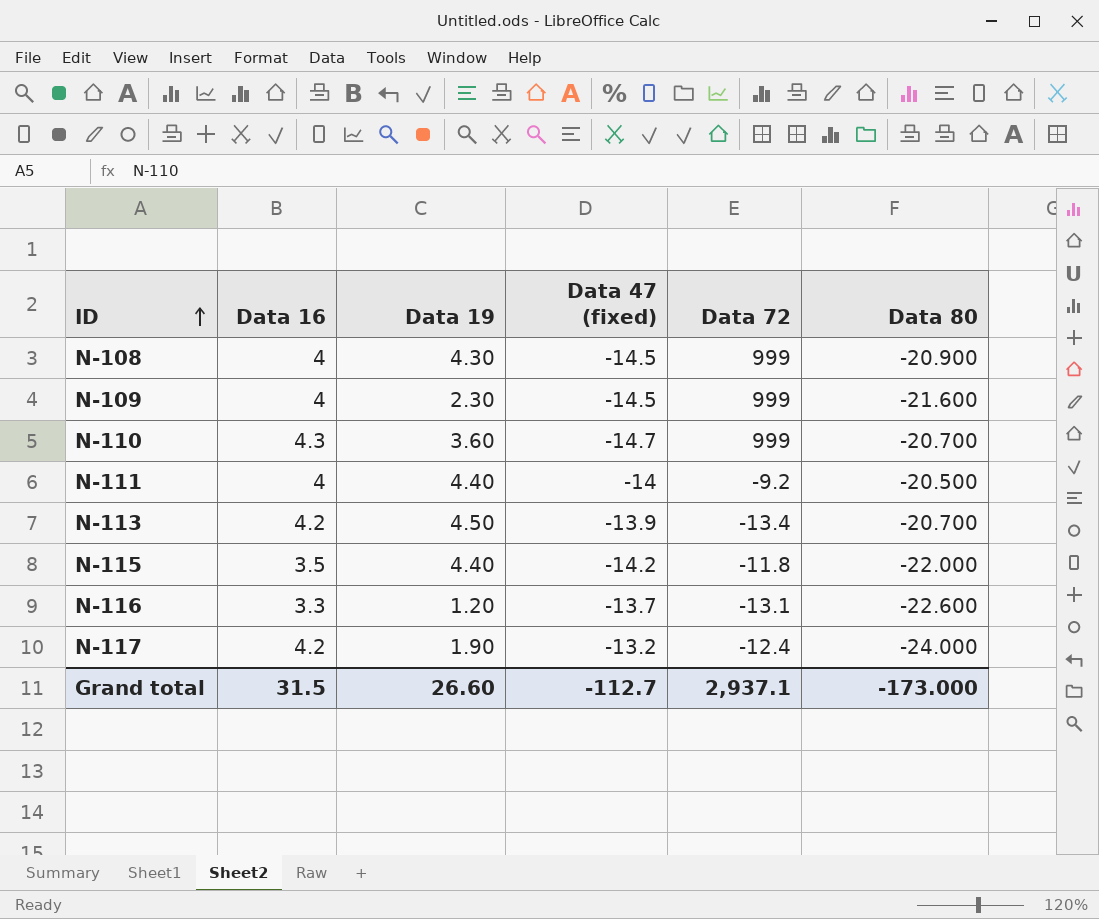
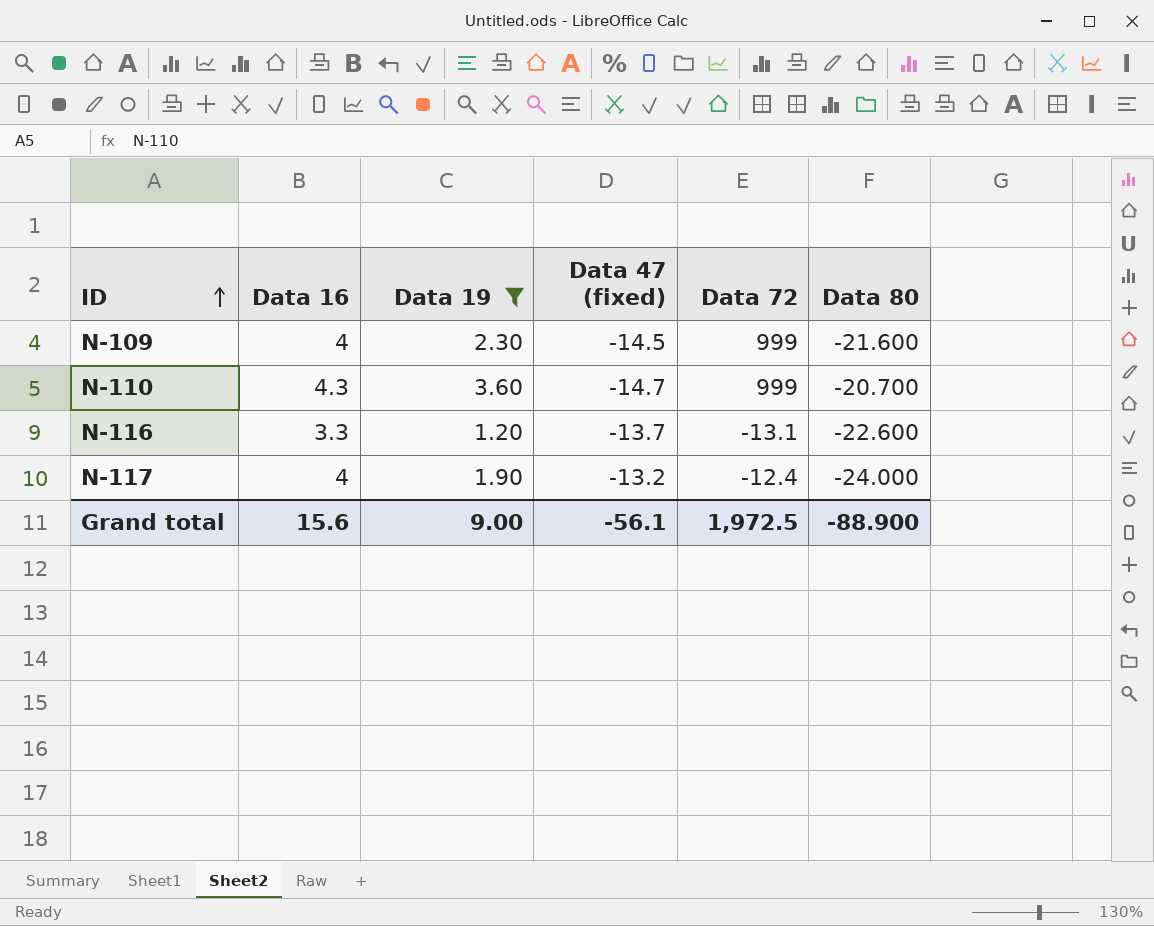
filter: none -> Data 19 <= 3.60
N-117 | Data 16: 4.2 -> 4
Grand total | Data 16: 31.5 -> 15.6
Grand total | Data 19: 26.60 -> 9.00
Grand total | Data 47 (fixed): -112.7 -> -56.1
Grand total | Data 72: 2,937.1 -> 1,972.5
Grand total | Data 80: -173.000 -> -88.900

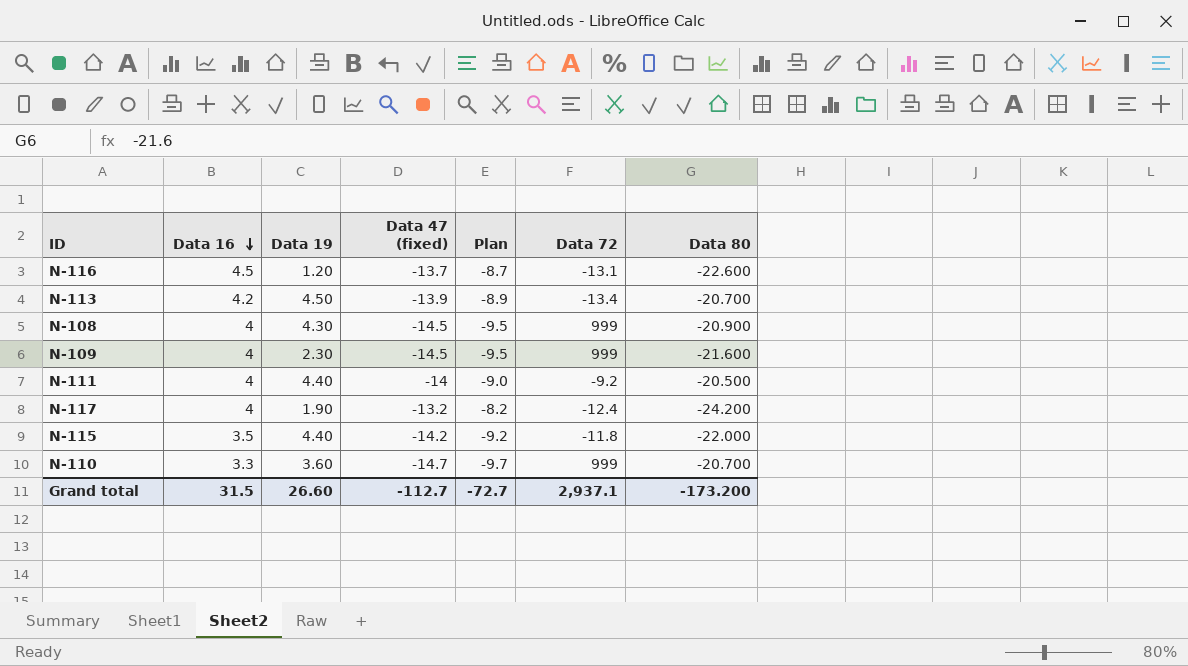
filter: Data 19 <= 3.60 -> none
row order: ID ascending -> Data 16 descending
column Plan | formula: none -> [Data 47 (fixed)] + 5
N-116 | Data 16: 3.3 -> 4.5
N-117 | Data 80: -24.000 -> -24.200
N-110 | Data 16: 4.3 -> 3.3
Grand total | Data 16: 15.6 -> 31.5
Grand total | Data 19: 9.00 -> 26.60
Grand total | Data 47 (fixed): -56.1 -> -112.7
Grand total | Data 72: 1,972.5 -> 2,937.1
Grand total | Data 80: -88.900 -> -173.200

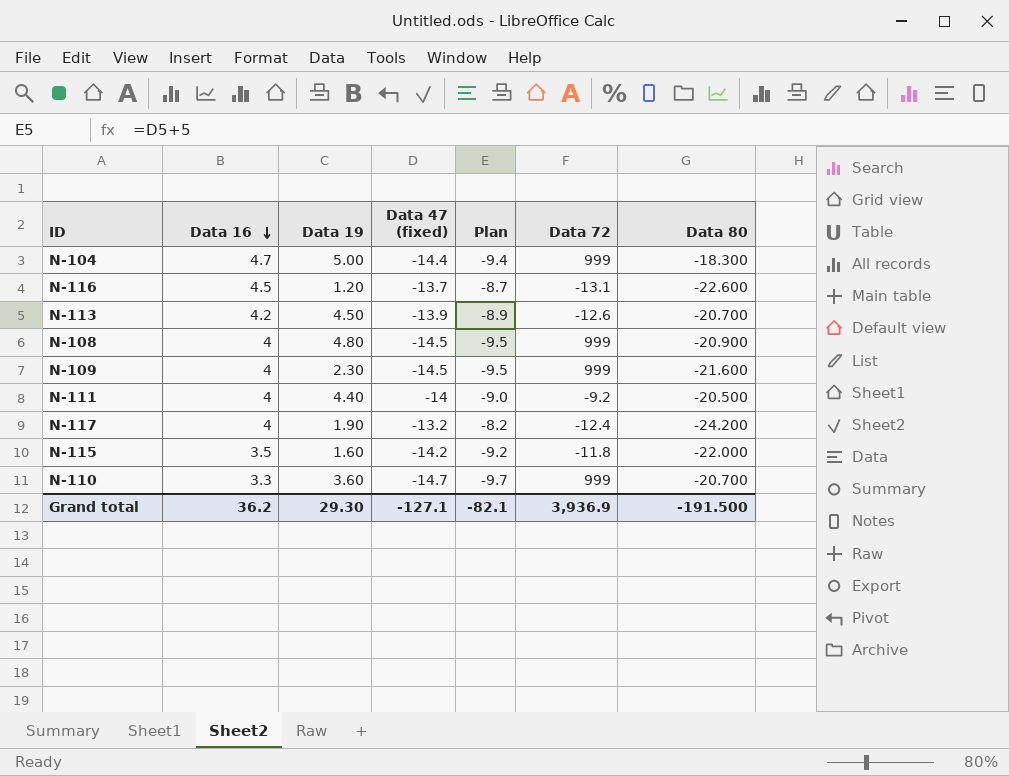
row N-104: none -> 4.7 | 5.00 | -14.4 | -9.4 | 999 | -18.300
N-113 | Data 72: -13.4 -> -12.6
N-108 | Data 19: 4.30 -> 4.80
N-115 | Data 19: 4.40 -> 1.60
Grand total | Data 16: 31.5 -> 36.2
Grand total | Data 19: 26.60 -> 29.30
Grand total | Data 47 (fixed): -112.7 -> -127.1
Grand total | Plan: -72.7 -> -82.1
Grand total | Data 72: 2,937.1 -> 3,936.9
Grand total | Data 80: -173.200 -> -191.500

